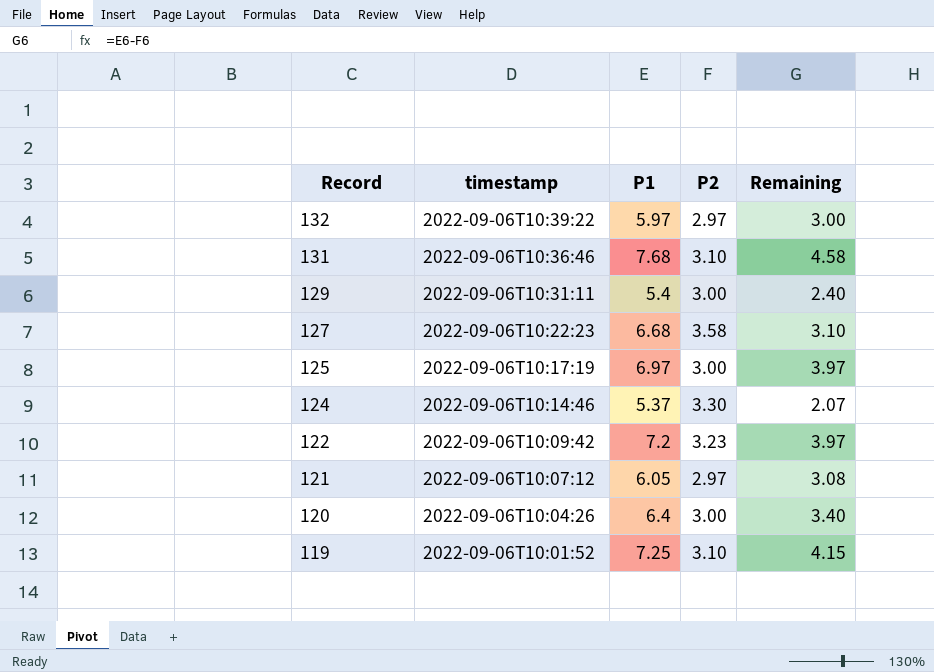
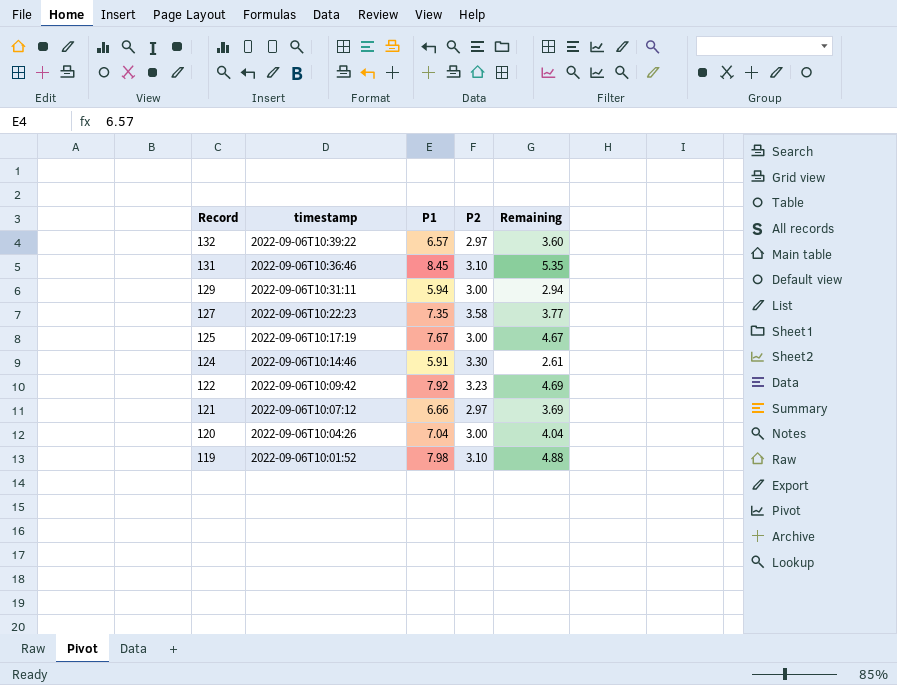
132 | P1: 5.97 -> 6.57
132 | Remaining: 3.00 -> 3.60
131 | P1: 7.68 -> 8.45
131 | Remaining: 4.58 -> 5.35
129 | P1: 5.4 -> 5.94
129 | Remaining: 2.40 -> 2.94
127 | P1: 6.68 -> 7.35
127 | Remaining: 3.10 -> 3.77
125 | P1: 6.97 -> 7.67
125 | Remaining: 3.97 -> 4.67
124 | P1: 5.37 -> 5.91
124 | Remaining: 2.07 -> 2.61
122 | P1: 7.2 -> 7.92
122 | Remaining: 3.97 -> 4.69
121 | P1: 6.05 -> 6.66
121 | Remaining: 3.08 -> 3.69
120 | P1: 6.4 -> 7.04
120 | Remaining: 3.40 -> 4.04
119 | P1: 7.25 -> 7.98
119 | Remaining: 4.15 -> 4.88

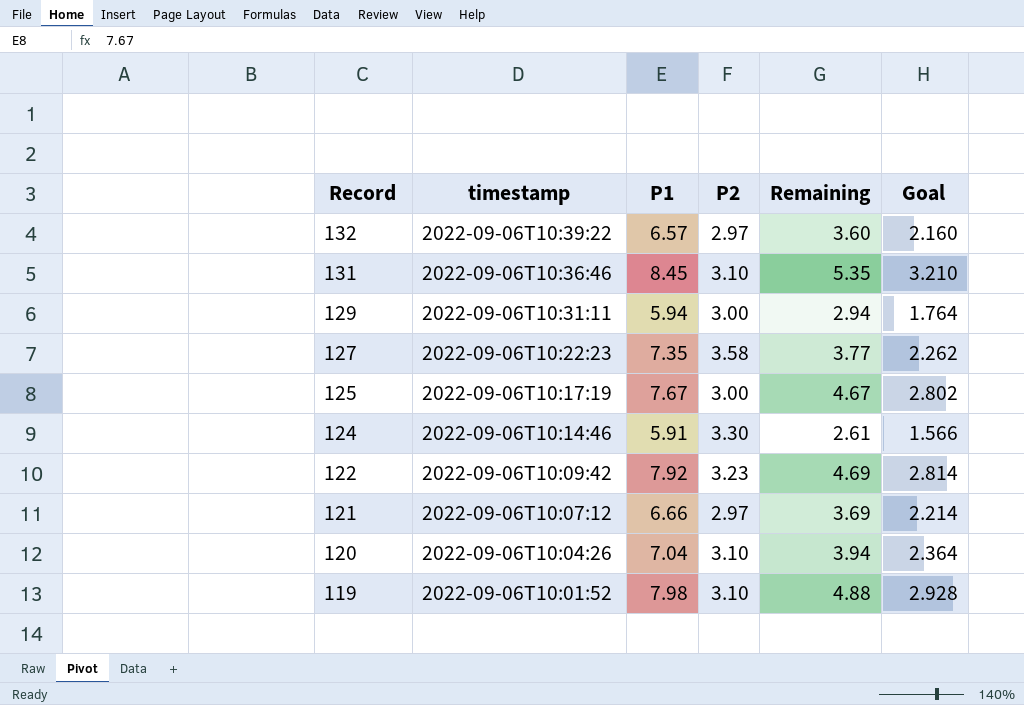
column Goal | formula: none -> [Remaining] * 0.6
120 | P2: 3.00 -> 3.10
120 | Remaining: 4.04 -> 3.94

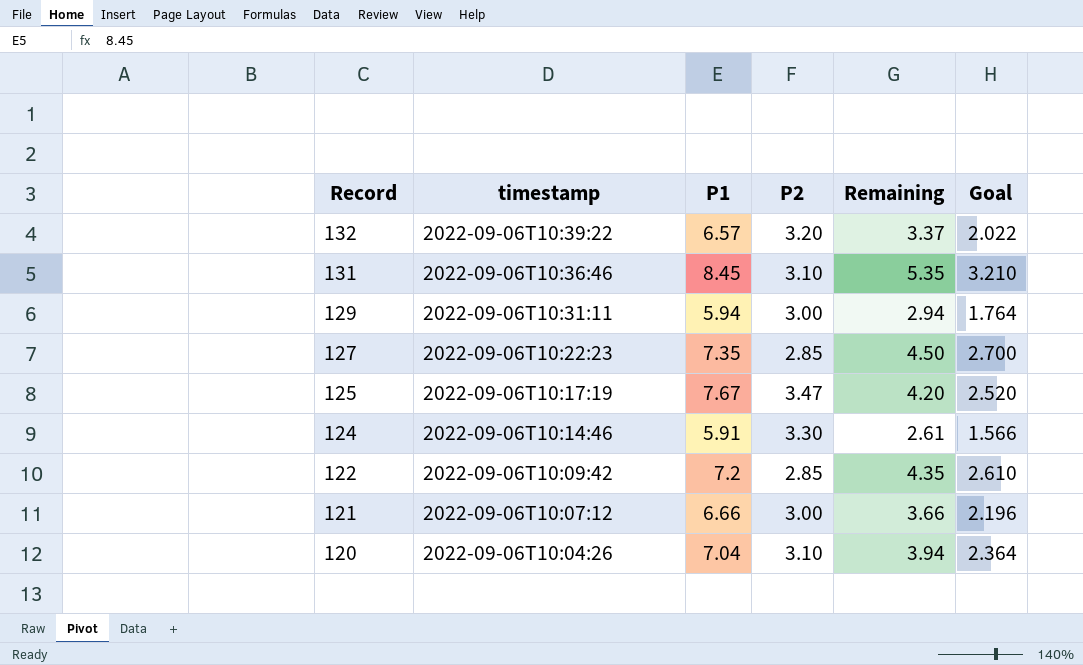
row 119: 2022-09-06T10:01:52 | 7.98 | 3.10 | 4.88 | 2.928 -> none
132 | P2: 2.97 -> 3.20
132 | Remaining: 3.60 -> 3.37
132 | Goal: 2.160 -> 2.022
127 | P2: 3.58 -> 2.85
127 | Remaining: 3.77 -> 4.50
127 | Goal: 2.262 -> 2.700
125 | P2: 3.00 -> 3.47
125 | Remaining: 4.67 -> 4.20
125 | Goal: 2.802 -> 2.520
122 | P1: 7.92 -> 7.2
122 | P2: 3.23 -> 2.85
122 | Remaining: 4.69 -> 4.35
122 | Goal: 2.814 -> 2.610
121 | P2: 2.97 -> 3.00
121 | Remaining: 3.69 -> 3.66
121 | Goal: 2.214 -> 2.196

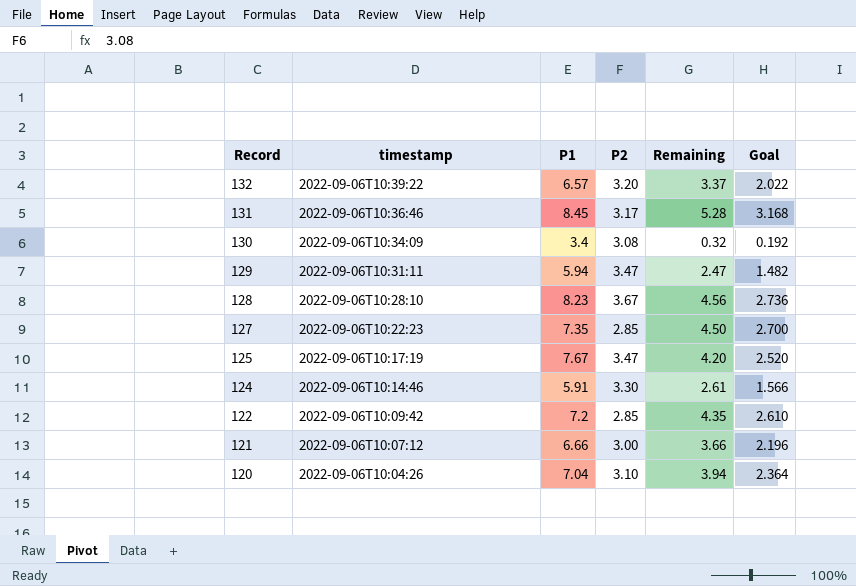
131 | P2: 3.10 -> 3.17
131 | Remaining: 5.35 -> 5.28
131 | Goal: 3.210 -> 3.168
row 130: none -> 2022-09-06T10:34:09 | 3.4 | 3.08 | 0.32 | 0.192
129 | P2: 3.00 -> 3.47
129 | Remaining: 2.94 -> 2.47
129 | Goal: 1.764 -> 1.482
row 128: none -> 2022-09-06T10:28:10 | 8.23 | 3.67 | 4.56 | 2.736

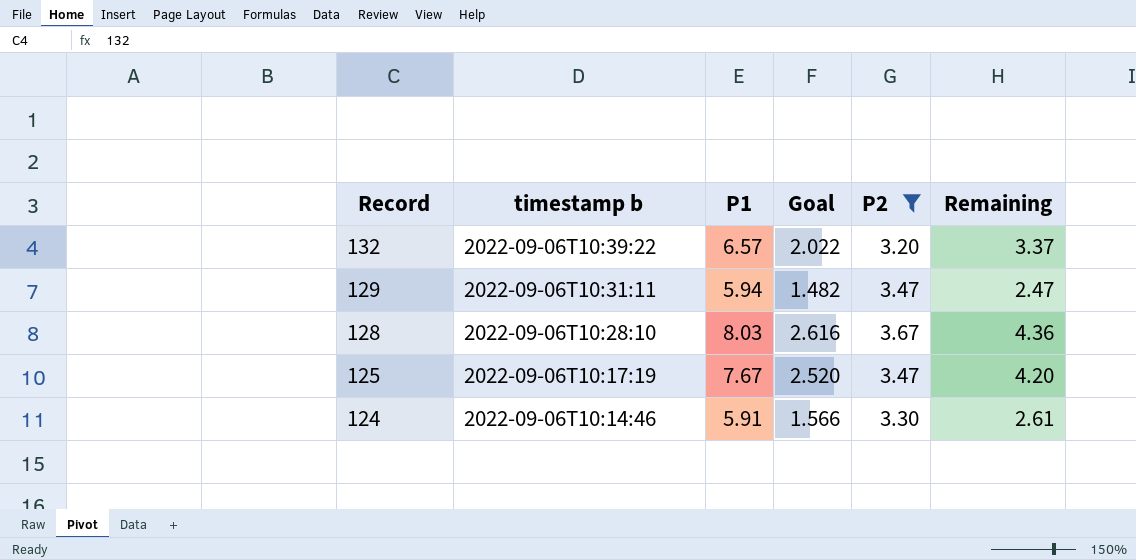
filter: none -> P2 >= 3.20
column name: timestamp -> timestamp b
column Goal | position: 6 -> 4
128 | P1: 8.23 -> 8.03
128 | Goal: 2.736 -> 2.616
128 | Remaining: 4.56 -> 4.36

